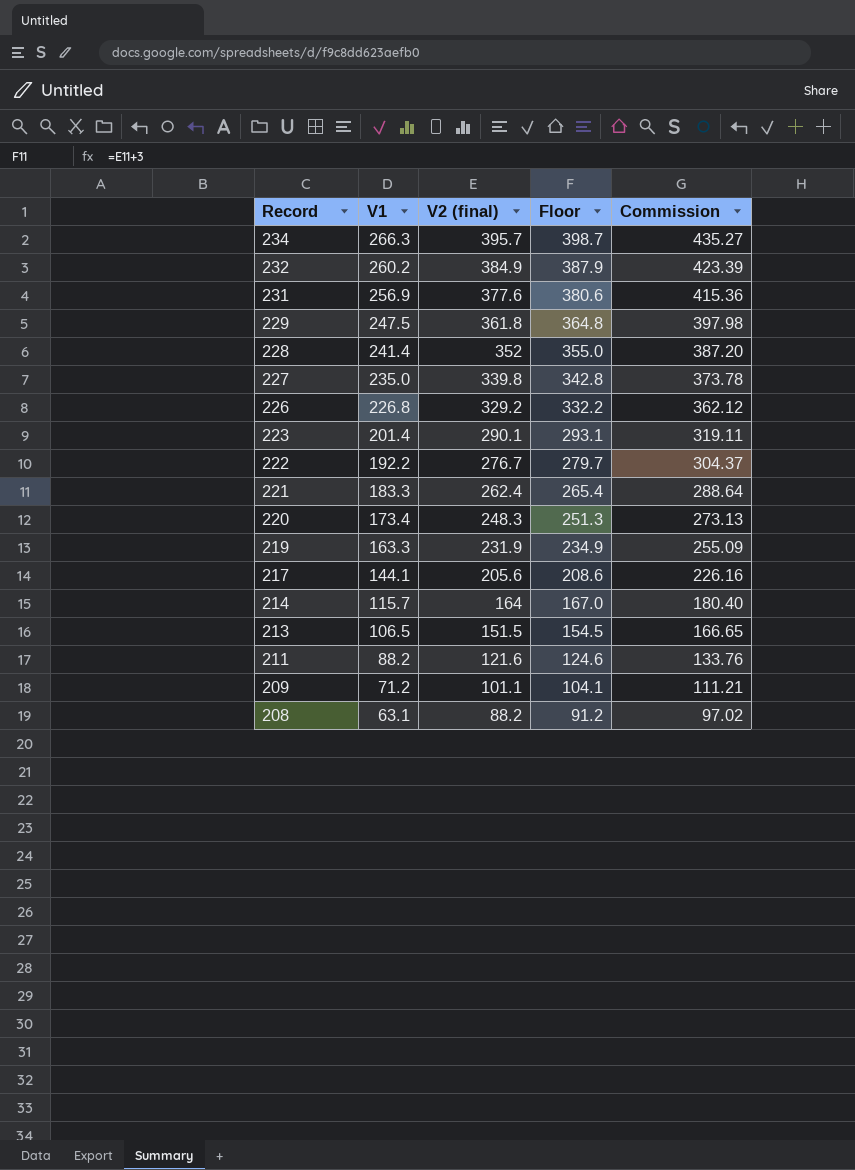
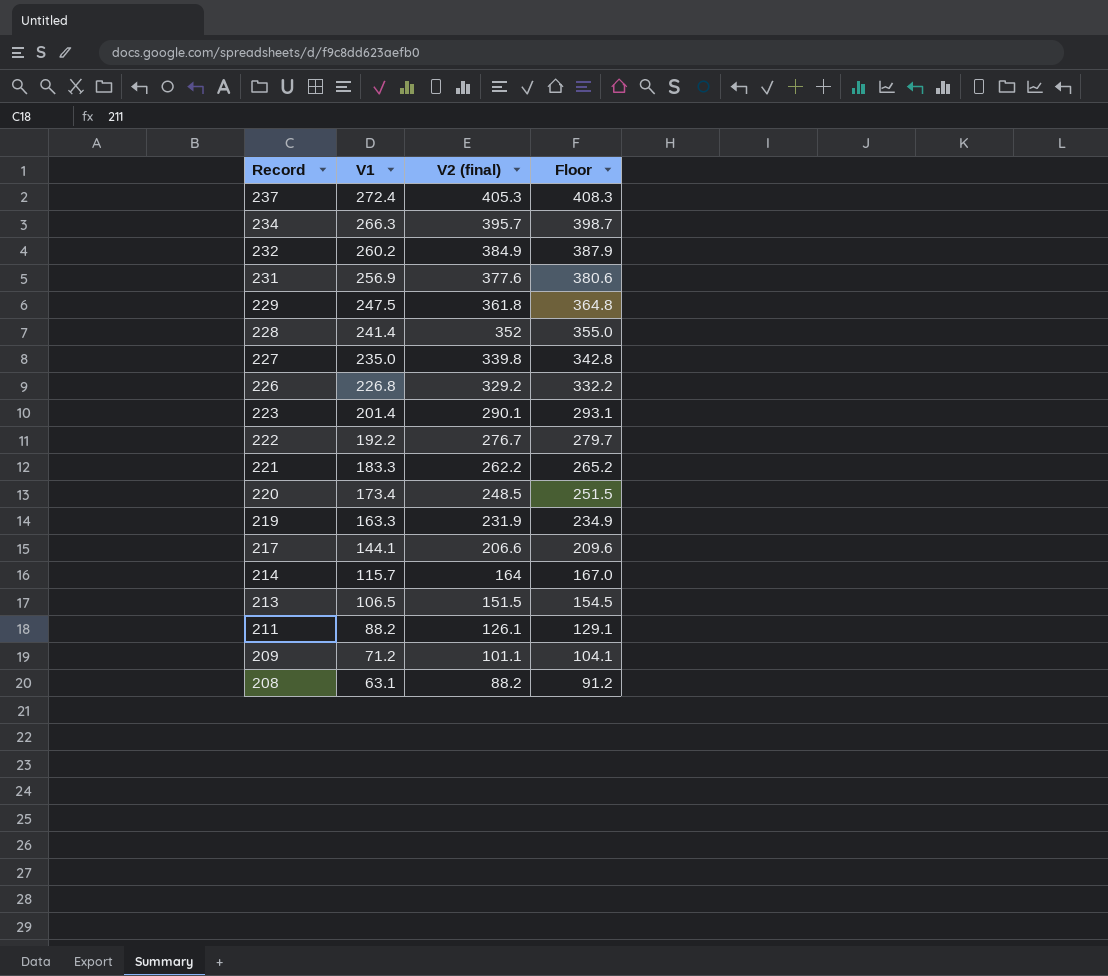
column Commission | formula: [V2 (final)] * 1.1 -> none
row 237: none -> 272.4 | 405.3 | 408.3
221 | V2 (final): 262.4 -> 262.2
221 | Floor: 265.4 -> 265.2
220 | V2 (final): 248.3 -> 248.5
220 | Floor: 251.3 -> 251.5
217 | V2 (final): 205.6 -> 206.6
217 | Floor: 208.6 -> 209.6
211 | V2 (final): 121.6 -> 126.1
211 | Floor: 124.6 -> 129.1

